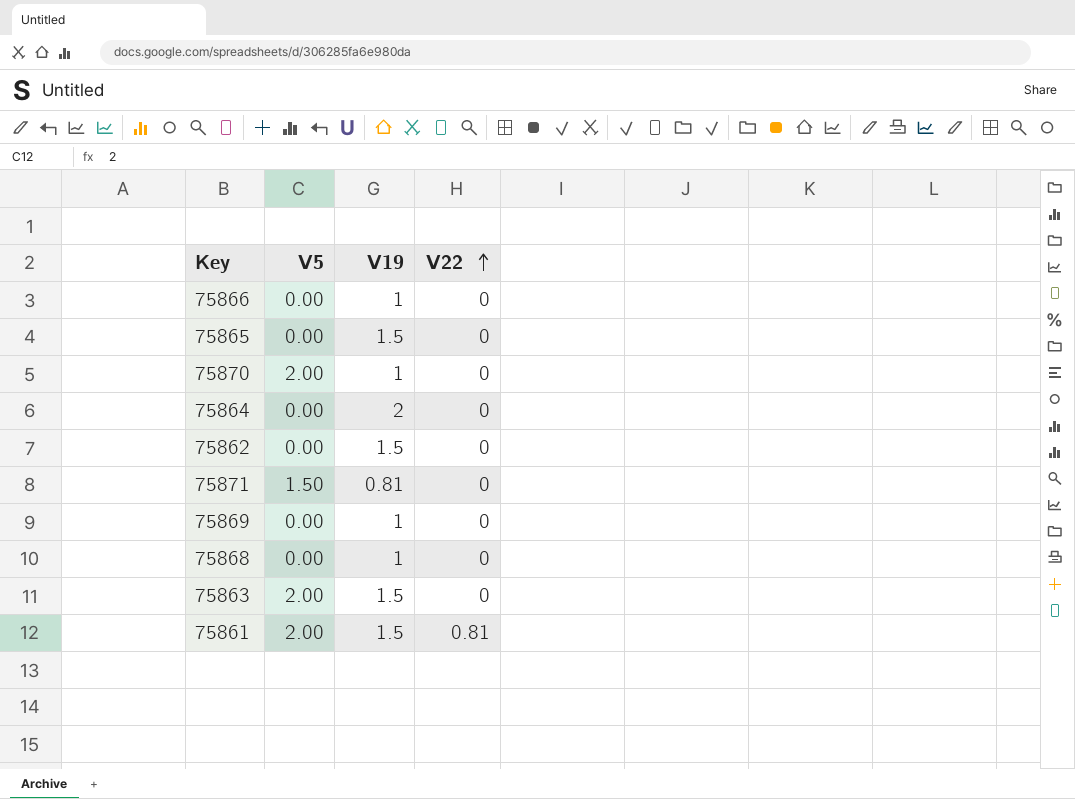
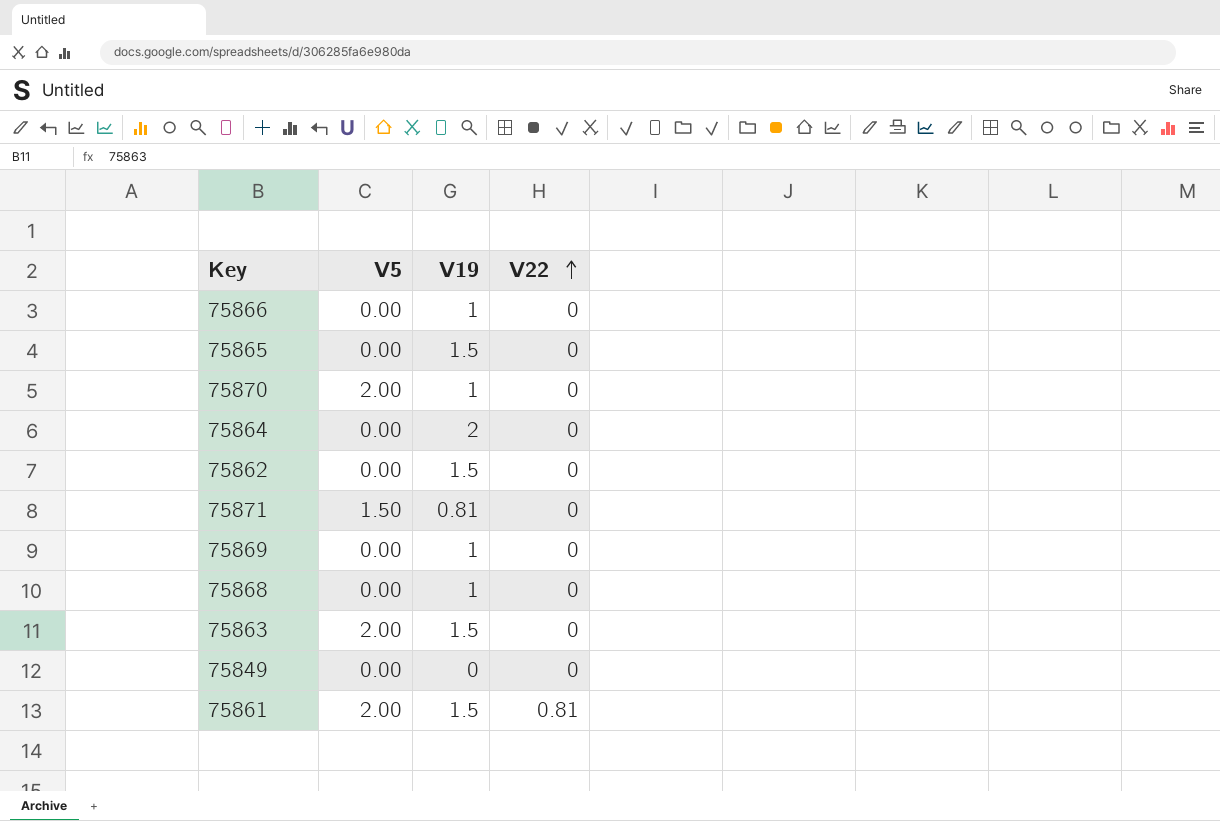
row 75849: none -> 0.00 | 0 | 0

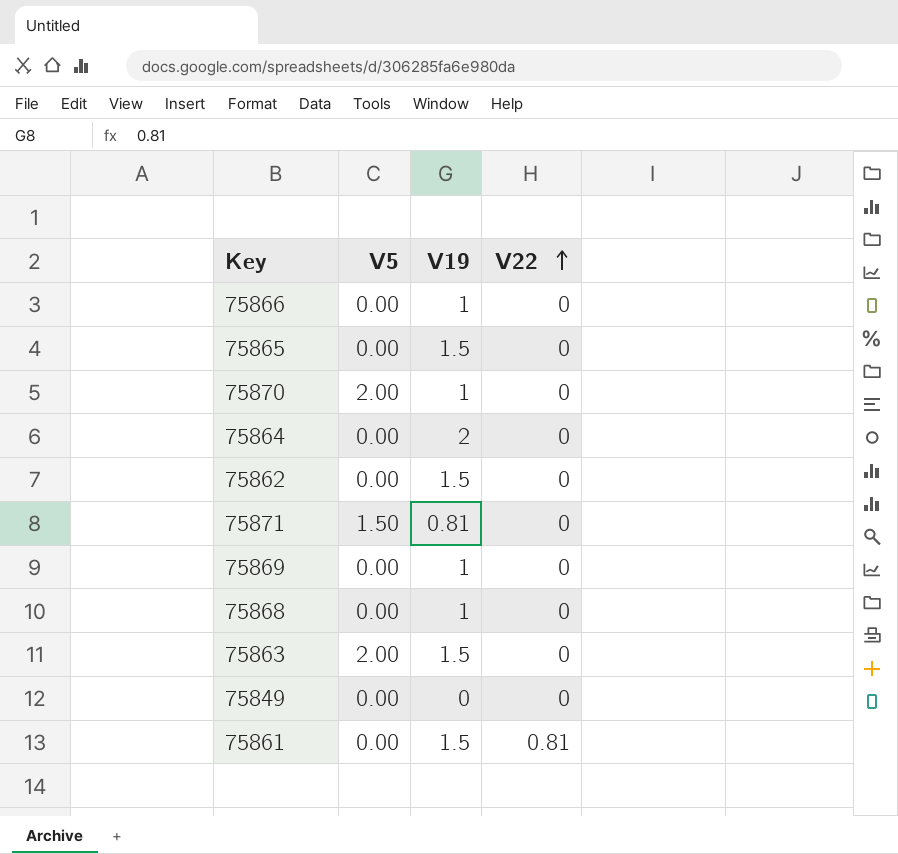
75861 | V5: 2.00 -> 0.00

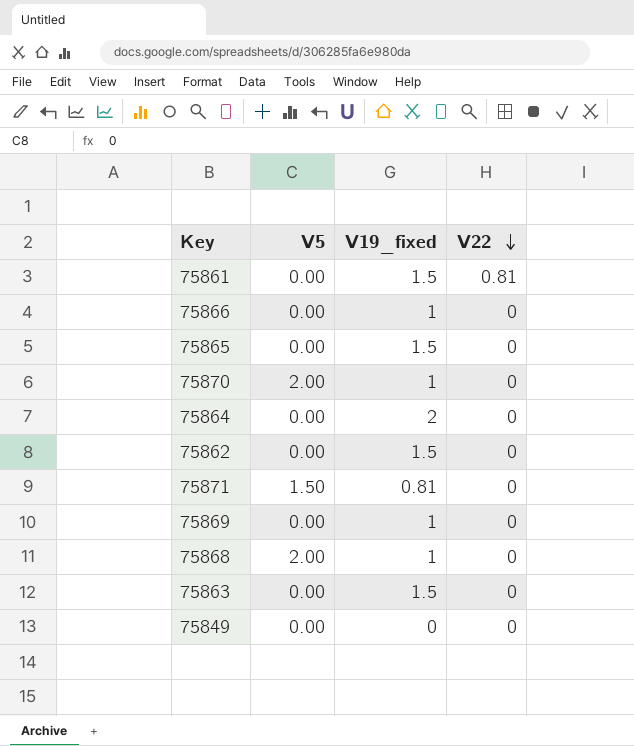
row order: V22 ascending -> V22 descending
column name: V19 -> V19_fixed
75868 | V5: 0.00 -> 2.00
75863 | V5: 2.00 -> 0.00

